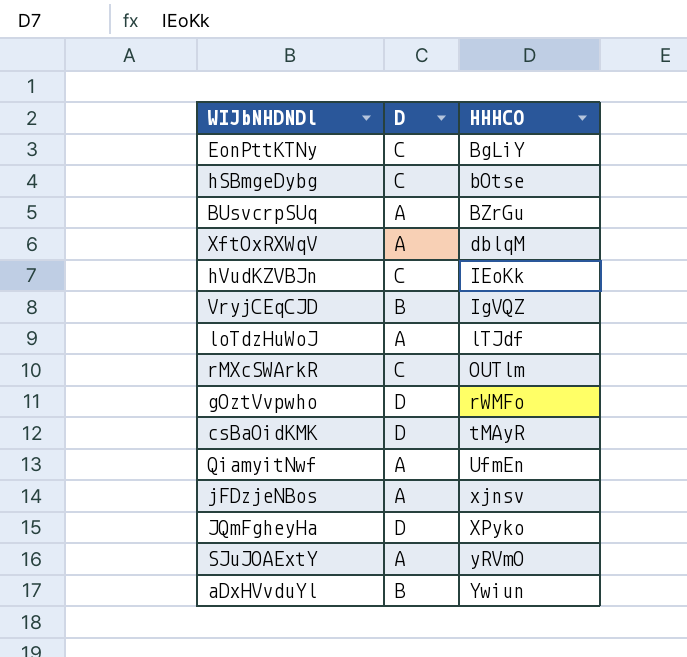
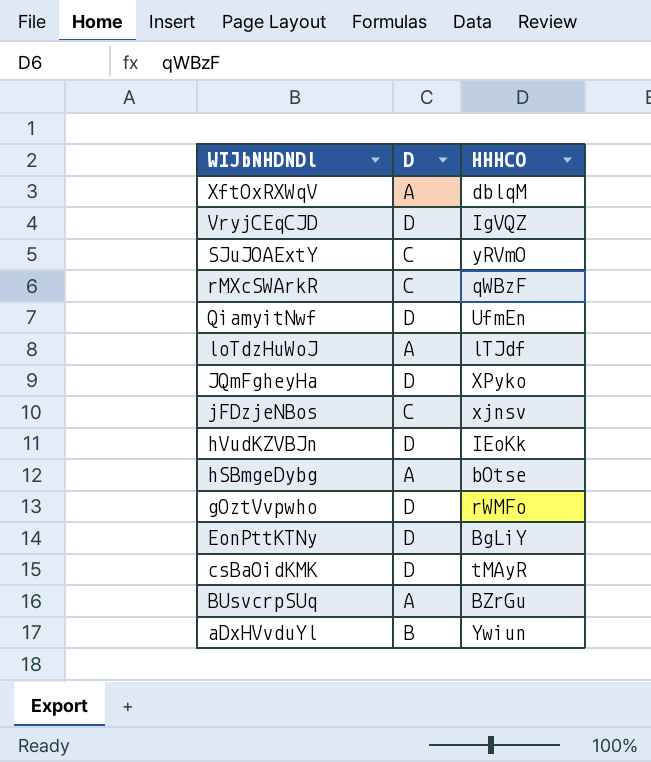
row order: HHHCO ascending -> WIJbNHDNDl descending
VryjCEqCJD | D: B -> D
SJuJOAExtY | D: A -> C
rMXcSWArkR | HHHCO: OUTlm -> qWBzF
QiamyitNwf | D: A -> D
jFDzjeNBos | D: A -> C
hVudKZVBJn | D: C -> D
hSBmgeDybg | D: C -> A
EonPttKTNy | D: C -> D

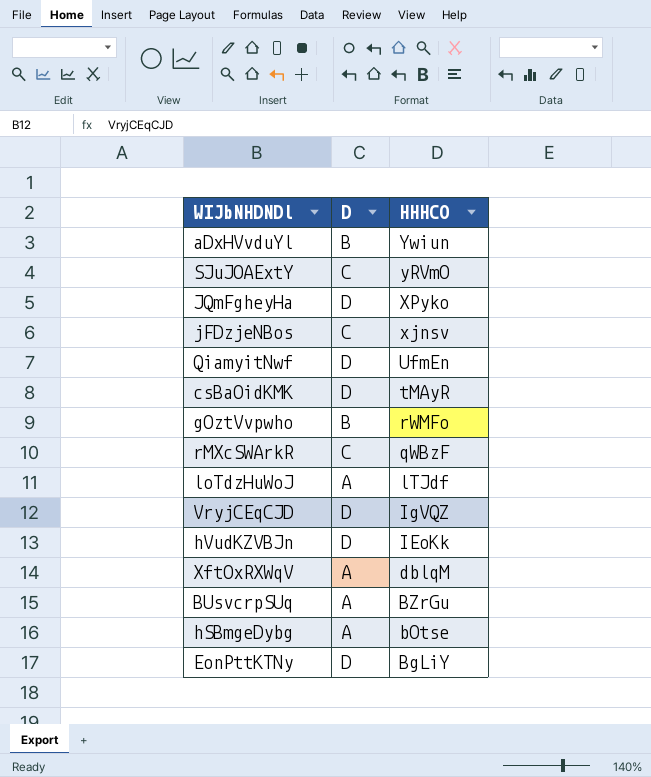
row order: WIJbNHDNDl descending -> HHHCO descending
gOztVvpwho | D: D -> B

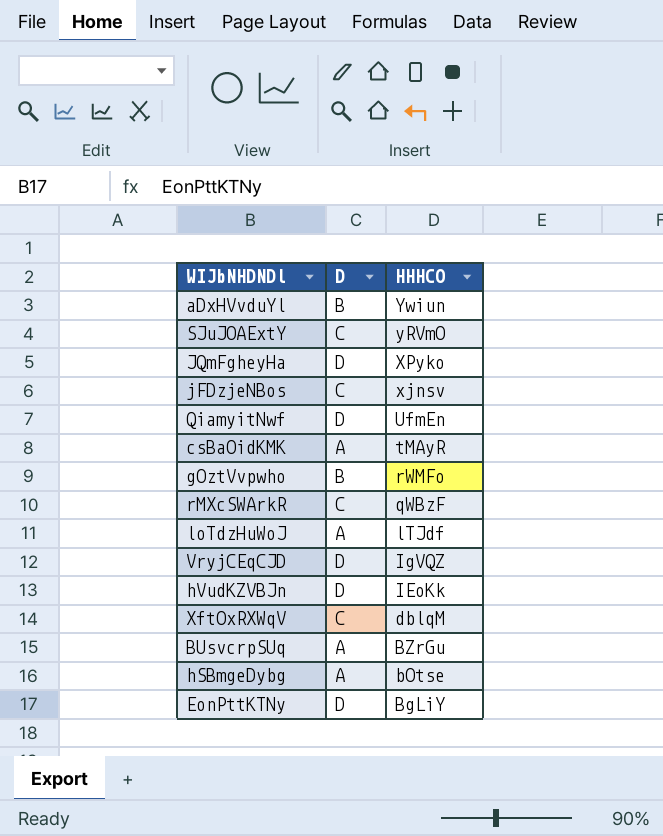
csBaOidKMK | D: D -> A
XftOxRXWqV | D: A -> C

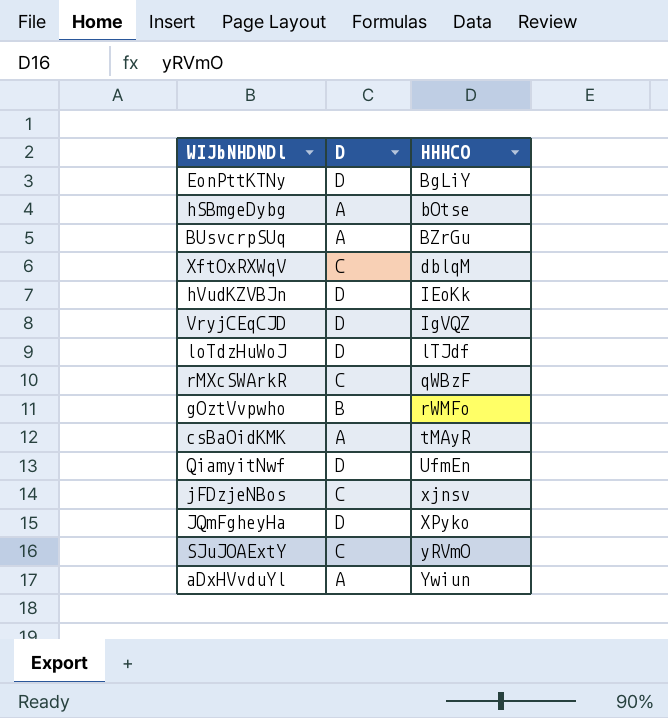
row order: HHHCO descending -> HHHCO ascending
loTdzHuWoJ | D: A -> D
aDxHVvduYl | D: B -> A

